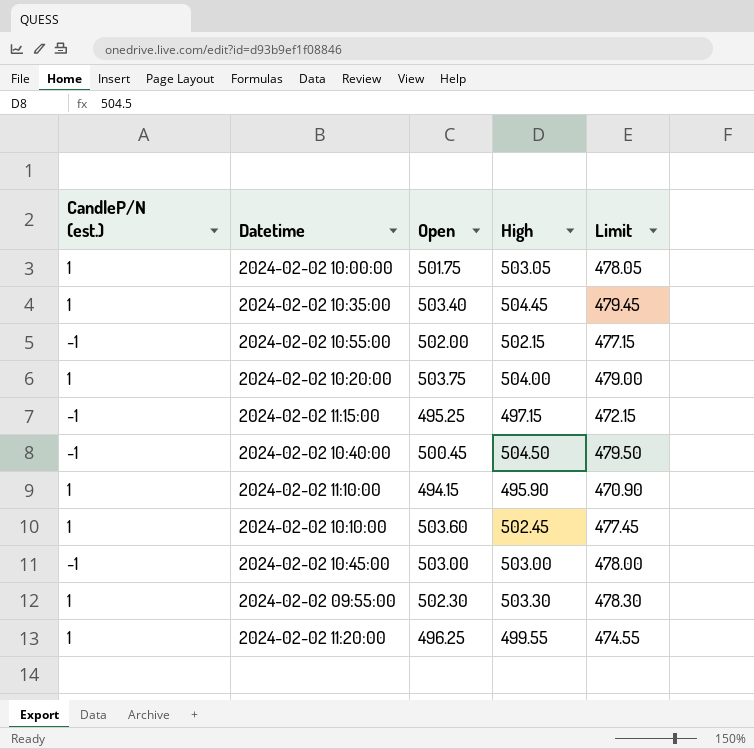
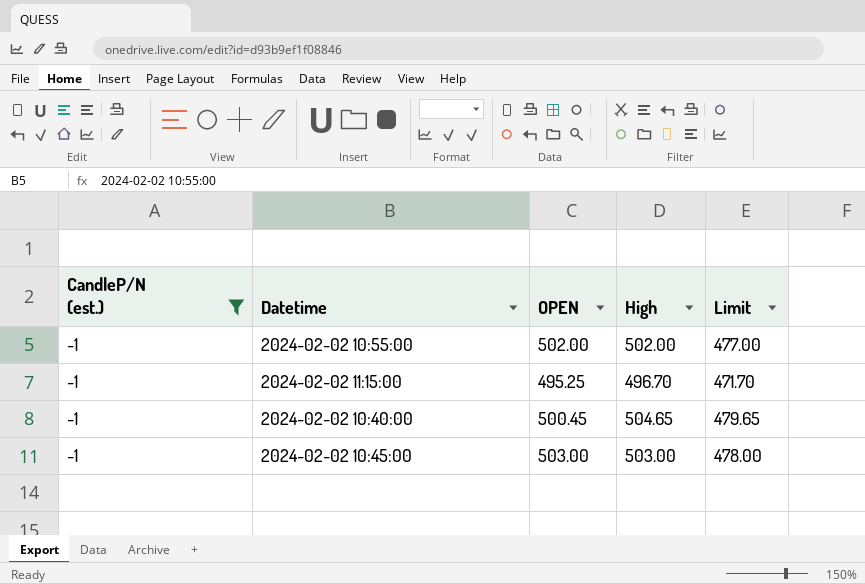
filter: none -> CandleP/N (est.) = -1
column name: Open -> OPEN
2024-02-02 10:55:00 | High: 502.15 -> 502.00
2024-02-02 10:55:00 | Limit: 477.15 -> 477.00
2024-02-02 11:15:00 | High: 497.15 -> 496.70
2024-02-02 11:15:00 | Limit: 472.15 -> 471.70
2024-02-02 10:40:00 | High: 504.50 -> 504.65
2024-02-02 10:40:00 | Limit: 479.50 -> 479.65

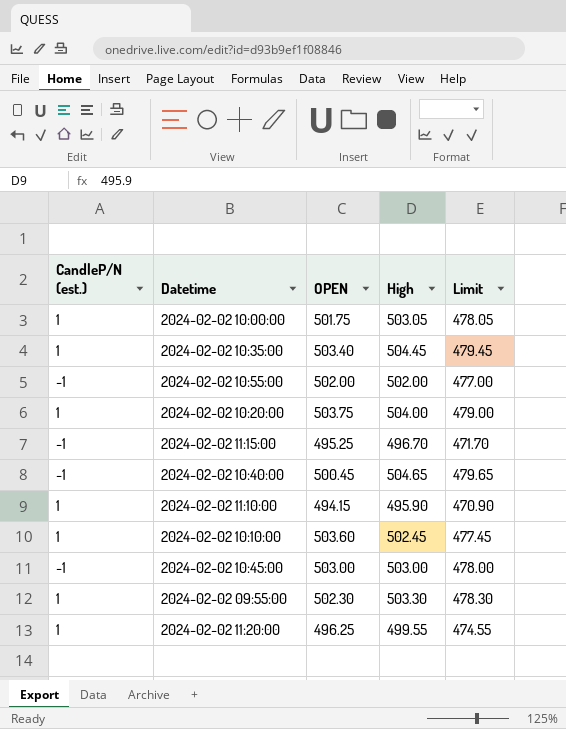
filter: CandleP/N (est.) = -1 -> none

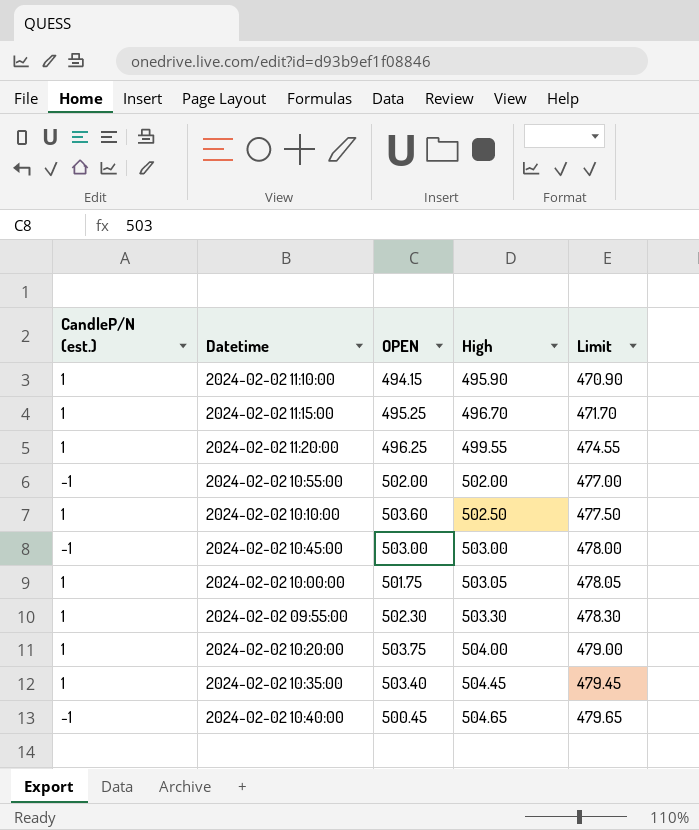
row order: none -> High ascending
2024-02-02 11:15:00 | CandleP/N (est.): -1 -> 1
2024-02-02 10:10:00 | High: 502.45 -> 502.50
2024-02-02 10:10:00 | Limit: 477.45 -> 477.50

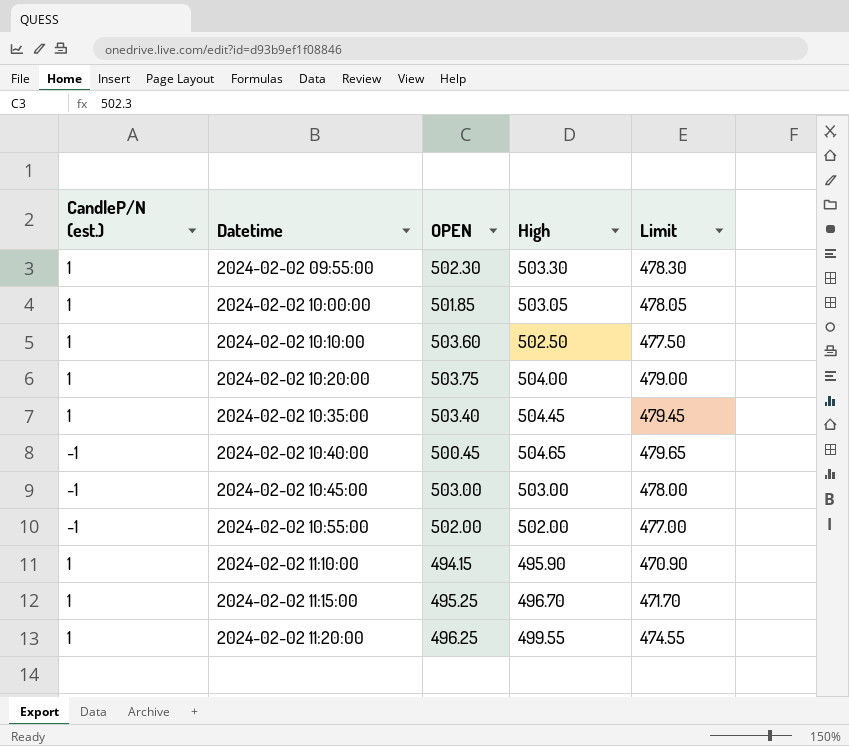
row order: High ascending -> Datetime ascending
2024-02-02 10:00:00 | OPEN: 501.75 -> 501.85

